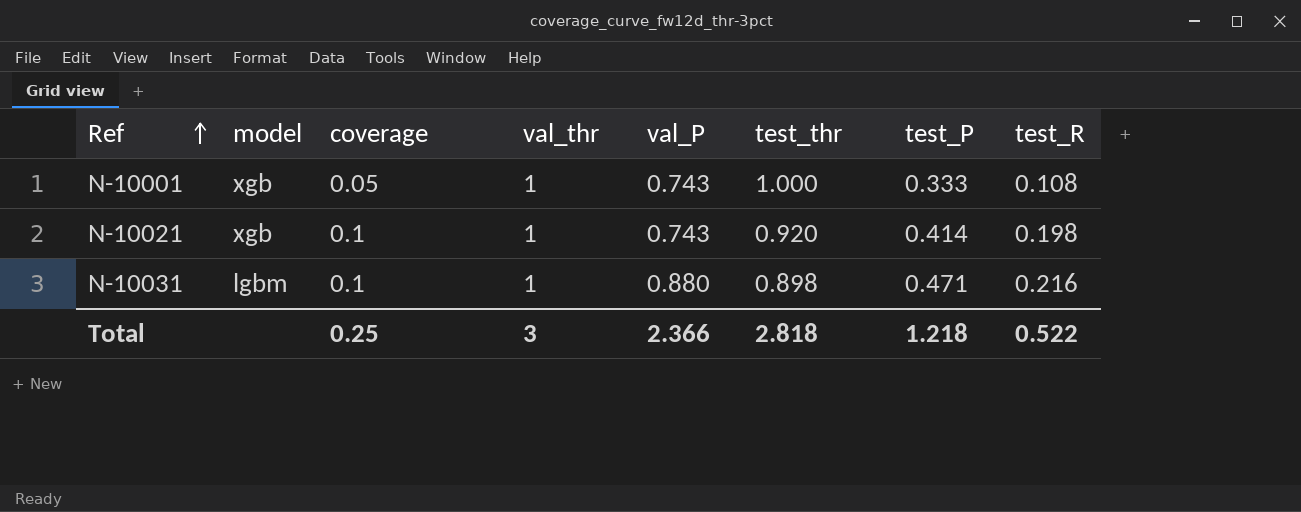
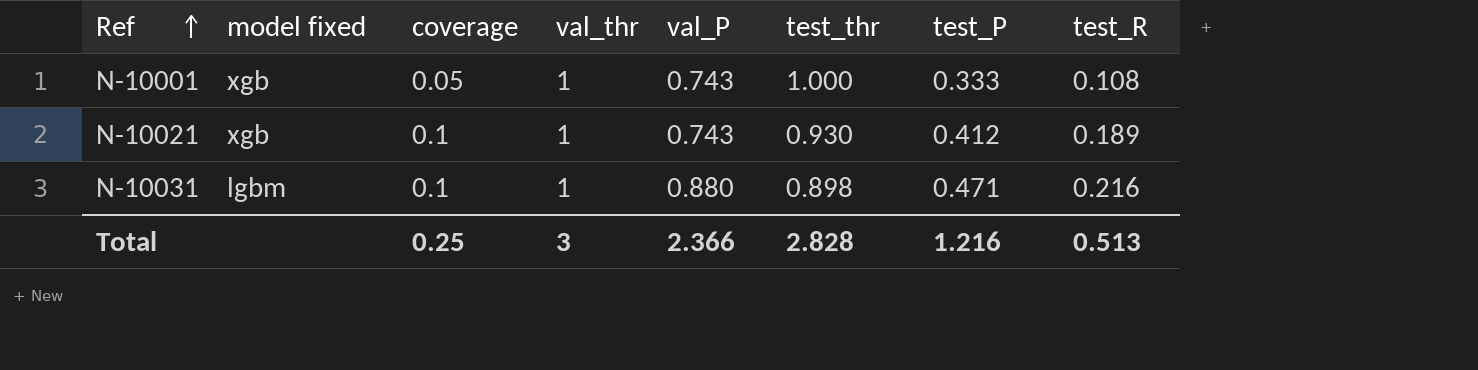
column name: model -> model fixed
N-10021 | test_thr: 0.920 -> 0.930
N-10021 | test_P: 0.414 -> 0.412
N-10021 | test_R: 0.198 -> 0.189
Total | test_thr: 2.818 -> 2.828
Total | test_P: 1.218 -> 1.216
Total | test_R: 0.522 -> 0.513

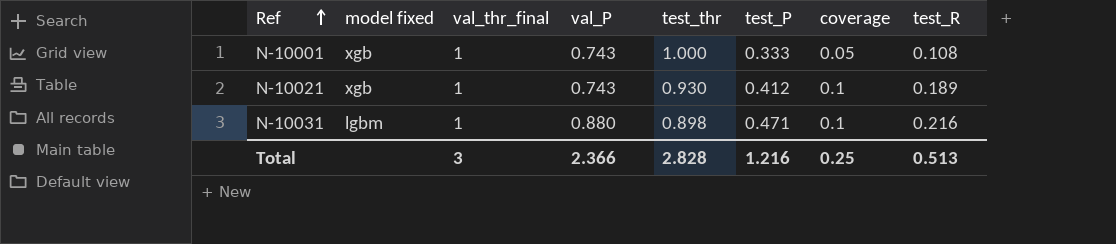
column name: val_thr -> val_thr_final
column coverage | position: 3 -> 7

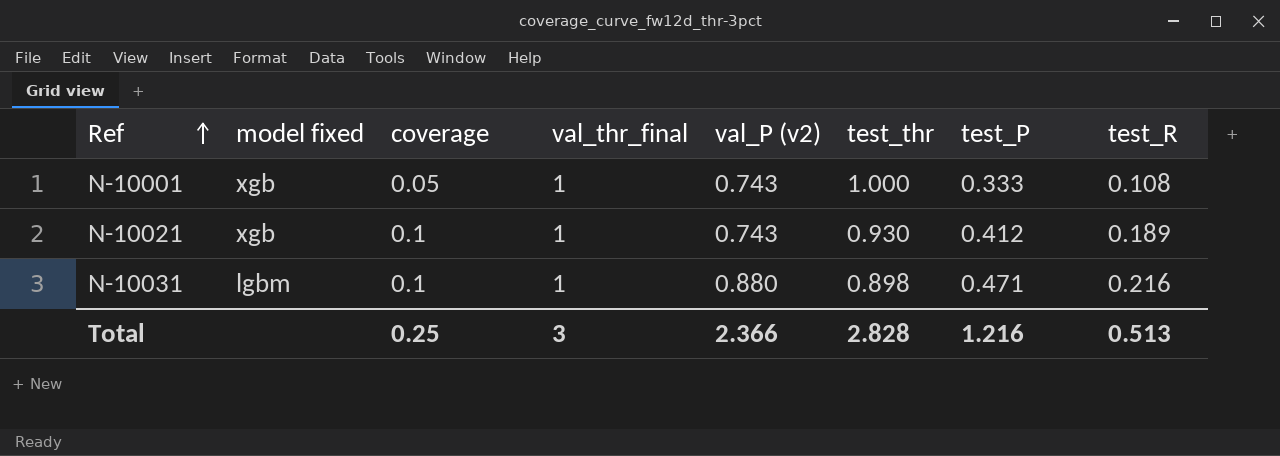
column coverage | position: 7 -> 3
column name: val_P -> val_P (v2)

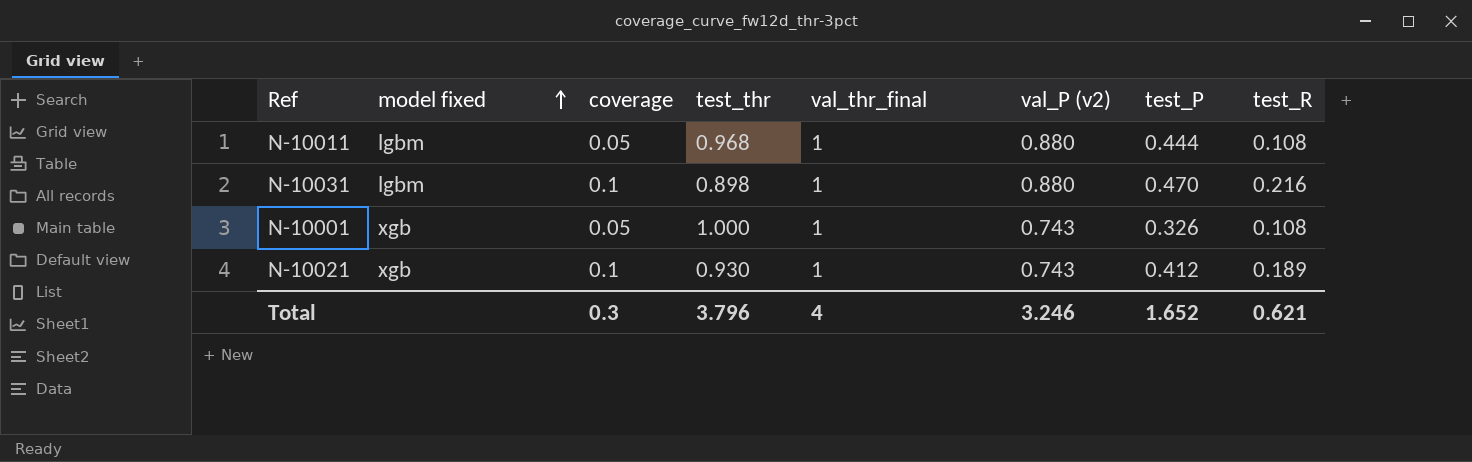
row order: Ref ascending -> model fixed ascending
column test_thr | position: 6 -> 4
row N-10011: none -> lgbm | 0.05 | 0.968 | 1 | 0.880 | 0.444 | 0.108
N-10031 | test_P: 0.471 -> 0.470
N-10001 | test_P: 0.333 -> 0.326
Total | coverage: 0.25 -> 0.3
Total | test_thr: 2.828 -> 3.796
Total | val_thr_final: 3 -> 4
Total | val_P (v2): 2.366 -> 3.246
Total | test_P: 1.216 -> 1.652
Total | test_R: 0.513 -> 0.621

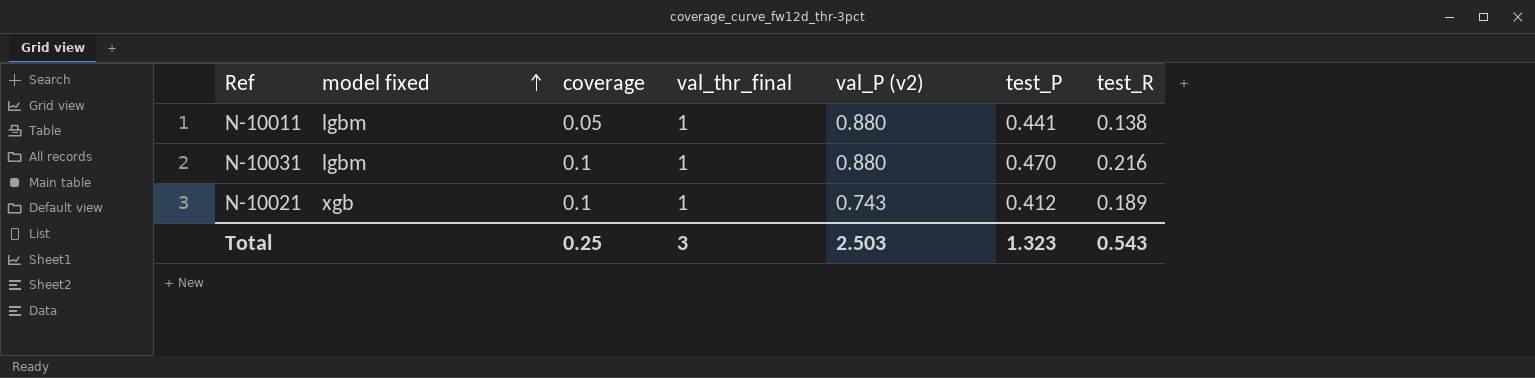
column test_thr | position: 4 -> none
row N-10001: xgb | 0.05 | 1.000 | 1 | 0.743 | 0.326 | 0.108 -> none
N-10011 | test_P: 0.444 -> 0.441
N-10011 | test_R: 0.108 -> 0.138
Total | coverage: 0.3 -> 0.25
Total | val_thr_final: 4 -> 3
Total | val_P (v2): 3.246 -> 2.503
Total | test_P: 1.652 -> 1.323
Total | test_R: 0.621 -> 0.543

